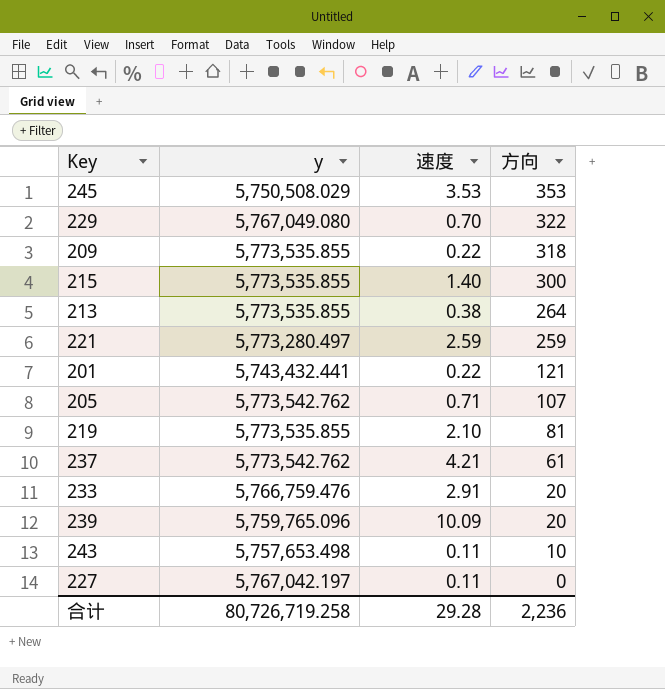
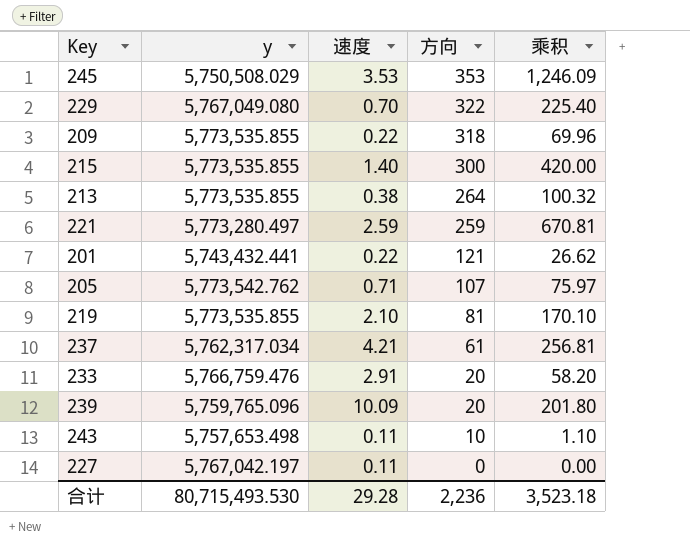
column 乘积 | formula: none -> [速度] * [方向]
237 | y: 5,773,542.762 -> 5,762,317.034
合计 | y: 80,726,719.258 -> 80,715,493.530

